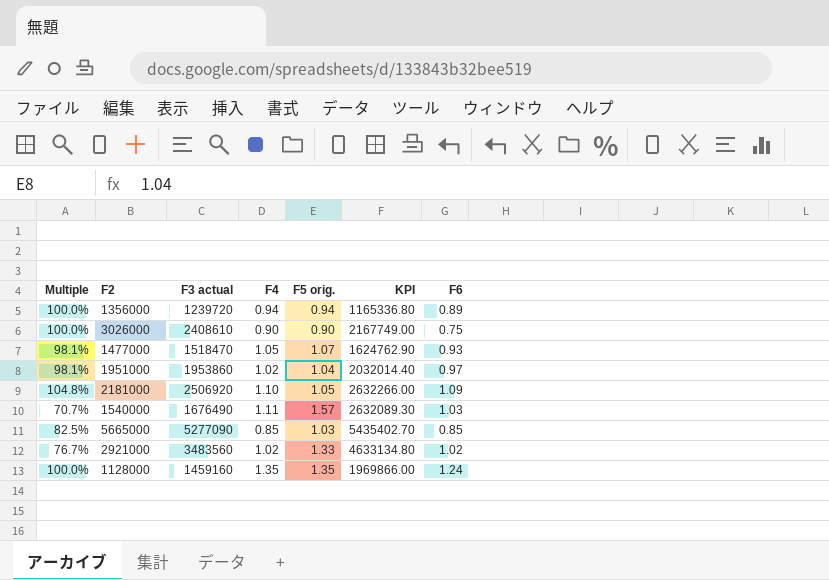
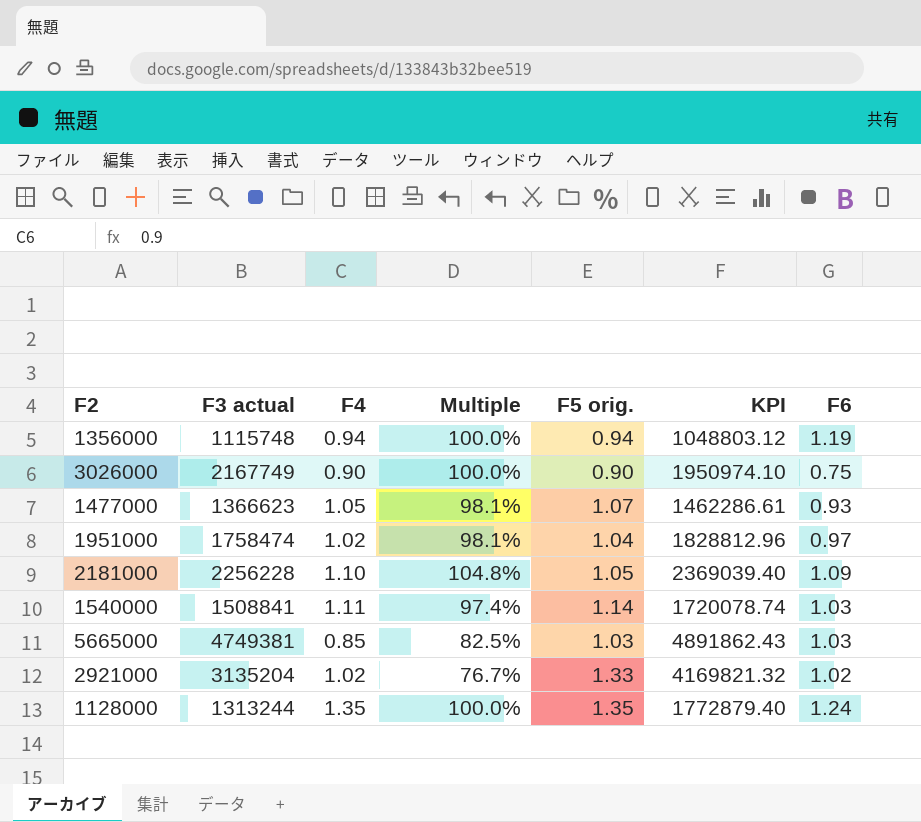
column Multiple | position: 1 -> 4
1356000 | F3 actual: 1239720 -> 1115748
1356000 | KPI: 1165336.80 -> 1048803.12
1356000 | F6: 0.89 -> 1.19
3026000 | F3 actual: 2408610 -> 2167749
3026000 | KPI: 2167749.00 -> 1950974.10
1477000 | F3 actual: 1518470 -> 1366623
1477000 | KPI: 1624762.90 -> 1462286.61
1951000 | F3 actual: 1953860 -> 1758474
1951000 | KPI: 2032014.40 -> 1828812.96
2181000 | F3 actual: 2506920 -> 2256228
2181000 | KPI: 2632266.00 -> 2369039.40
1540000 | F3 actual: 1676490 -> 1508841
1540000 | Multiple: 70.7% -> 97.4%
1540000 | F5 orig.: 1.57 -> 1.14
1540000 | KPI: 2632089.30 -> 1720078.74
5665000 | F3 actual: 5277090 -> 4749381
5665000 | KPI: 5435402.70 -> 4891862.43
5665000 | F6: 0.85 -> 1.03
2921000 | F3 actual: 3483560 -> 3135204
2921000 | KPI: 4633134.80 -> 4169821.32
1128000 | F3 actual: 1459160 -> 1313244
1128000 | KPI: 1969866.00 -> 1772879.40

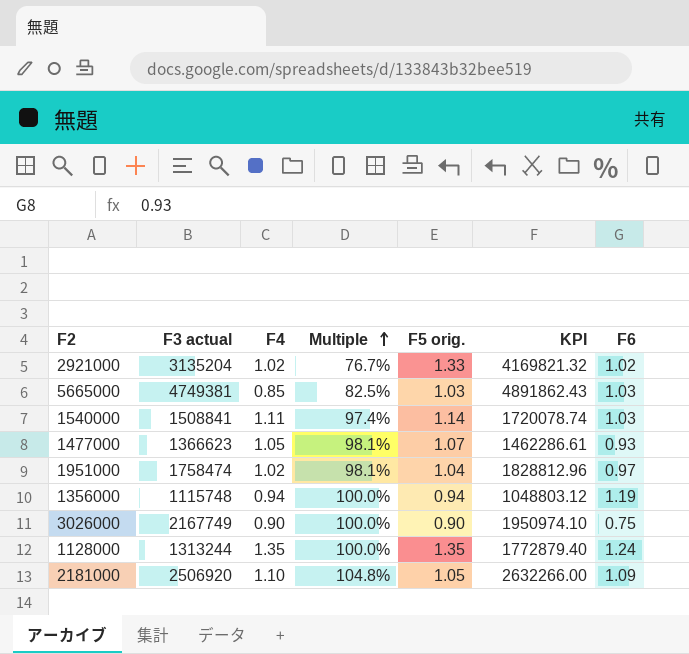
row order: none -> Multiple ascending
2181000 | F3 actual: 2256228 -> 2506920
2181000 | KPI: 2369039.40 -> 2632266.00

